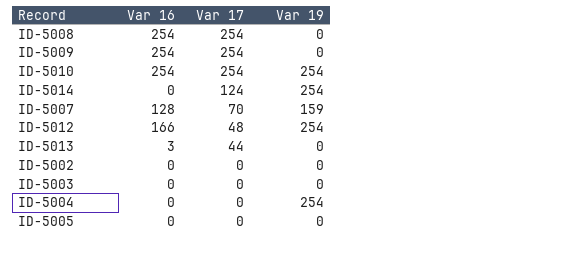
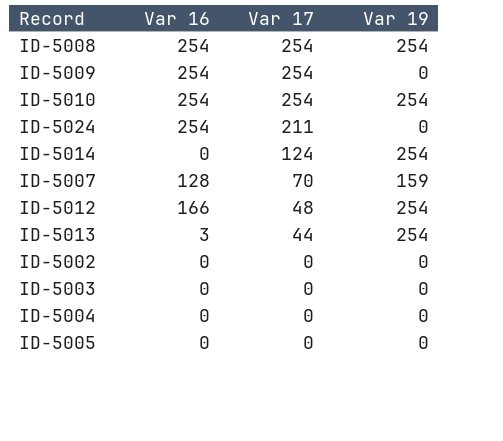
ID-5008 | Var 19: 0 -> 254
row ID-5024: none -> 254 | 211 | 0
ID-5013 | Var 19: 0 -> 254
ID-5004 | Var 19: 254 -> 0

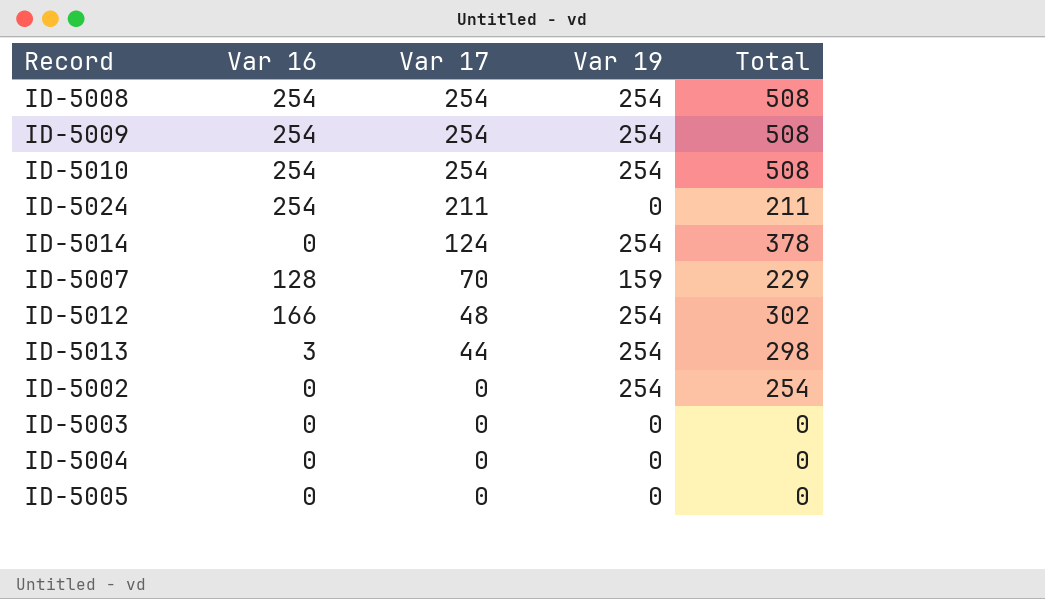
column Total | formula: none -> [Var 17] + [Var 19]
ID-5009 | Var 19: 0 -> 254
ID-5002 | Var 19: 0 -> 254

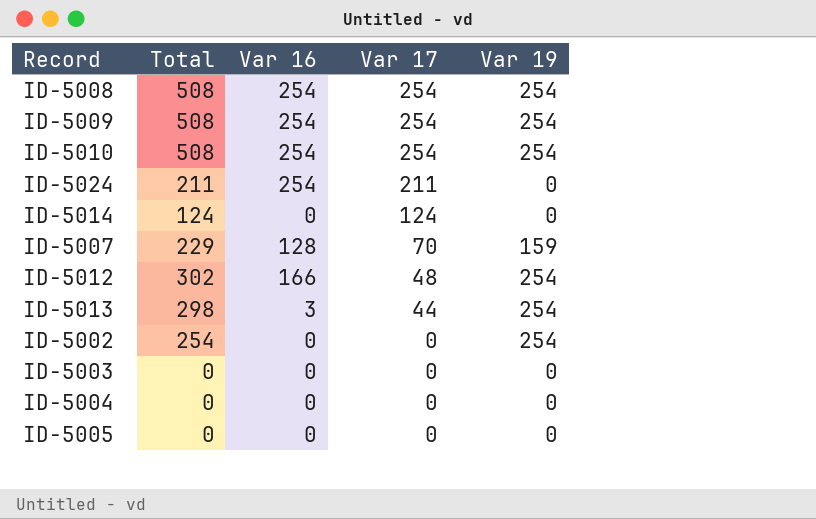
column Total | position: 5 -> 2
ID-5014 | Total: 378 -> 124
ID-5014 | Var 19: 254 -> 0

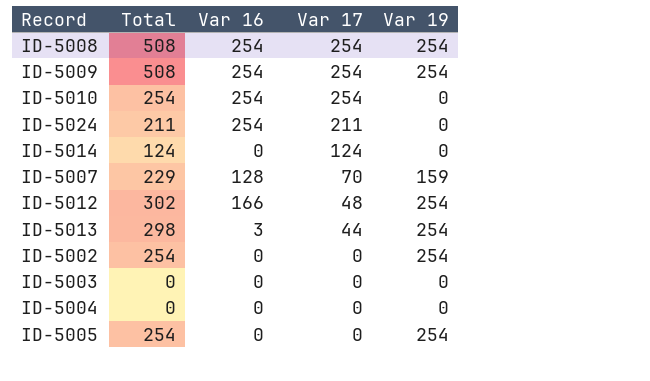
ID-5010 | Total: 508 -> 254
ID-5010 | Var 19: 254 -> 0
ID-5005 | Total: 0 -> 254
ID-5005 | Var 19: 0 -> 254

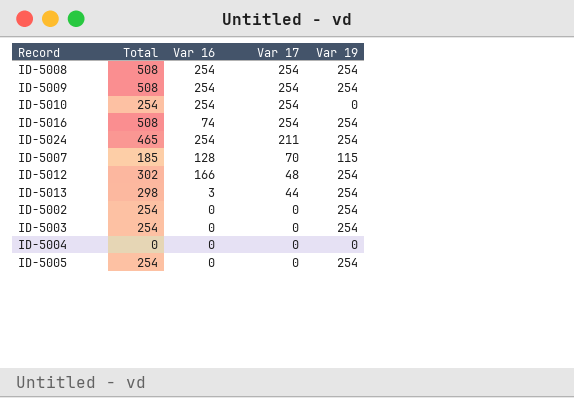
row ID-5014: 124 | 0 | 124 | 0 -> none
row ID-5016: none -> 508 | 74 | 254 | 254
ID-5024 | Total: 211 -> 465
ID-5024 | Var 19: 0 -> 254
ID-5007 | Total: 229 -> 185
ID-5007 | Var 19: 159 -> 115
ID-5003 | Total: 0 -> 254
ID-5003 | Var 19: 0 -> 254

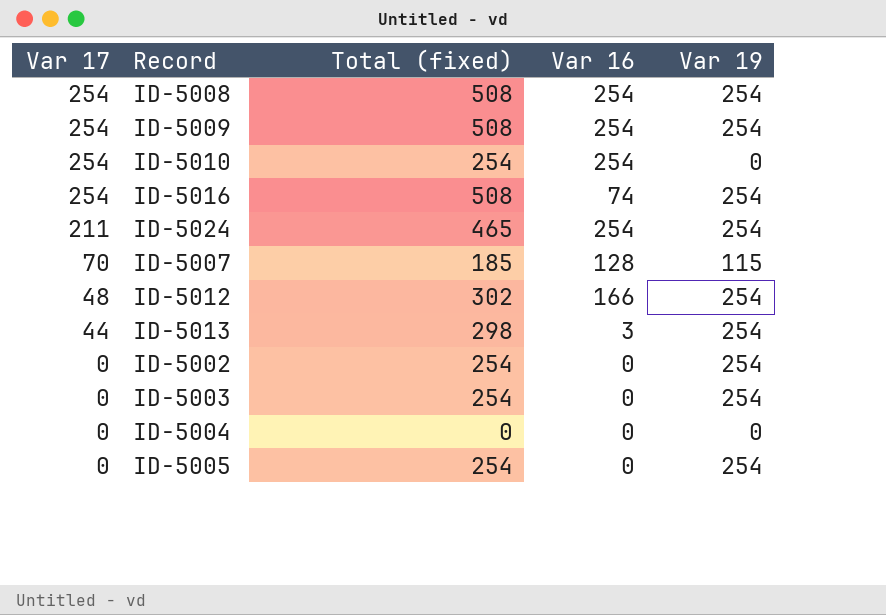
column Var 17 | position: 4 -> 1
column name: Total -> Total (fixed)

